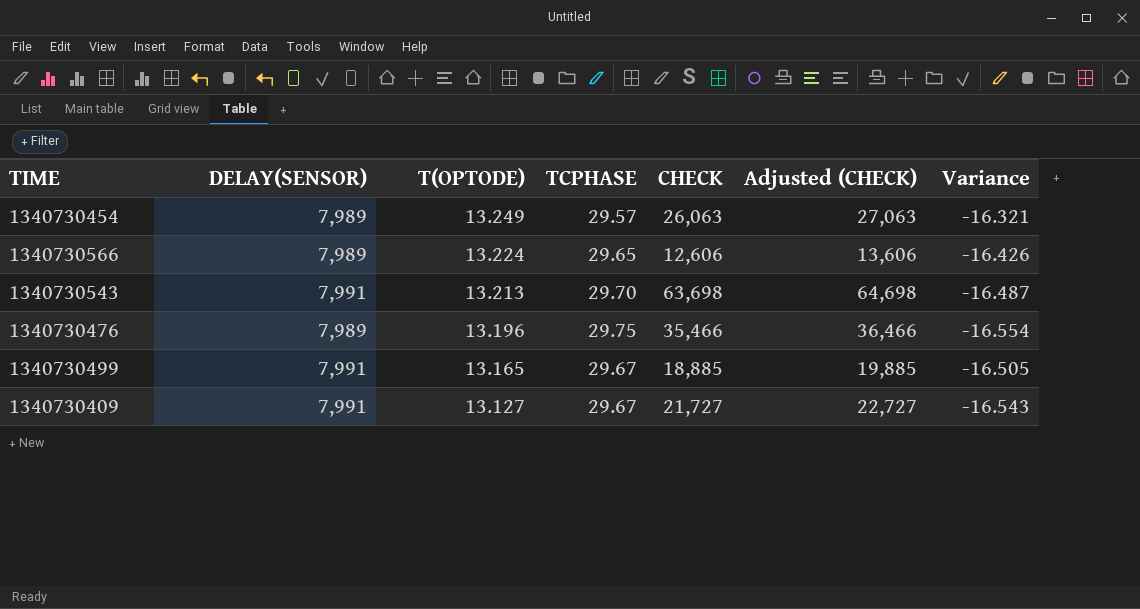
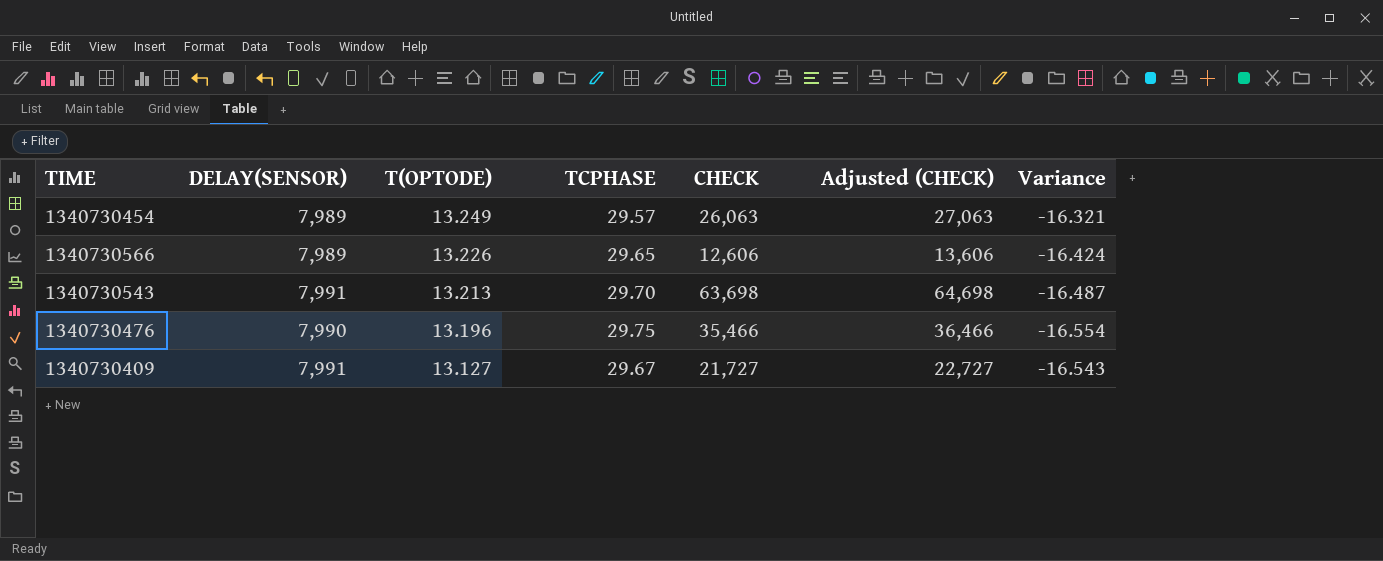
row 1340730499: 7,991 | 13.165 | 29.67 | 18,885 | 19,885 | -16.505 -> none
1340730566 | T(OPTODE): 13.224 -> 13.226
1340730566 | Variance: -16.426 -> -16.424
1340730476 | DELAY(SENSOR): 7,989 -> 7,990

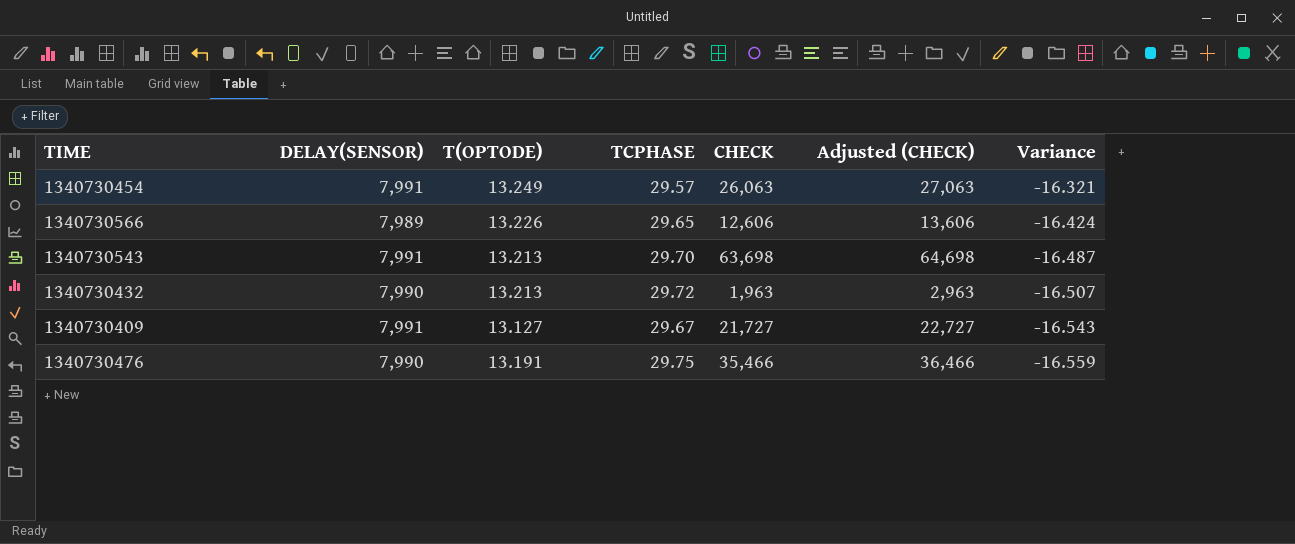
row order: T(OPTODE) descending -> Variance descending
1340730454 | DELAY(SENSOR): 7,989 -> 7,991
row 1340730432: none -> 7,990 | 13.213 | 29.72 | 1,963 | 2,963 | -16.507
1340730476 | T(OPTODE): 13.196 -> 13.191
1340730476 | Variance: -16.554 -> -16.559

